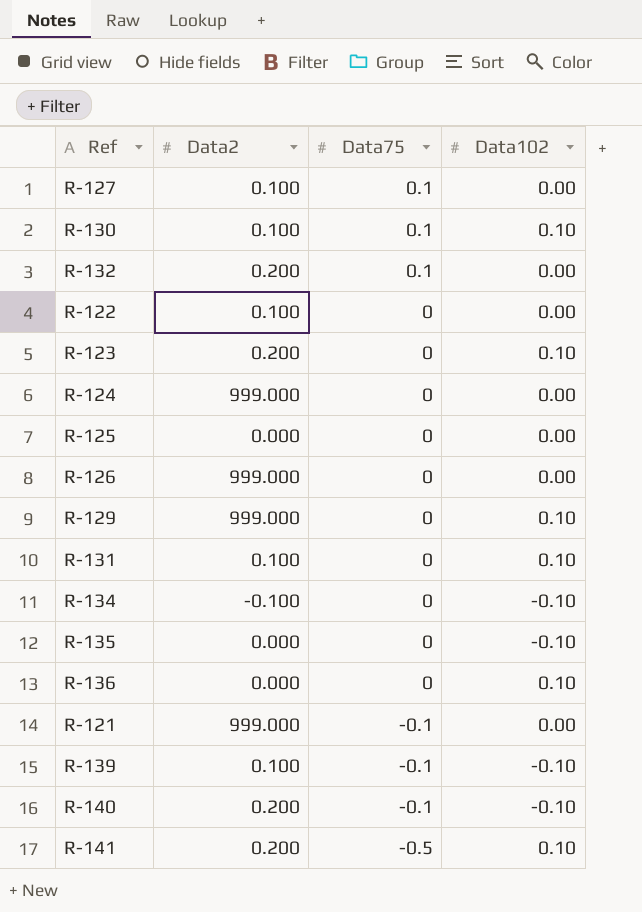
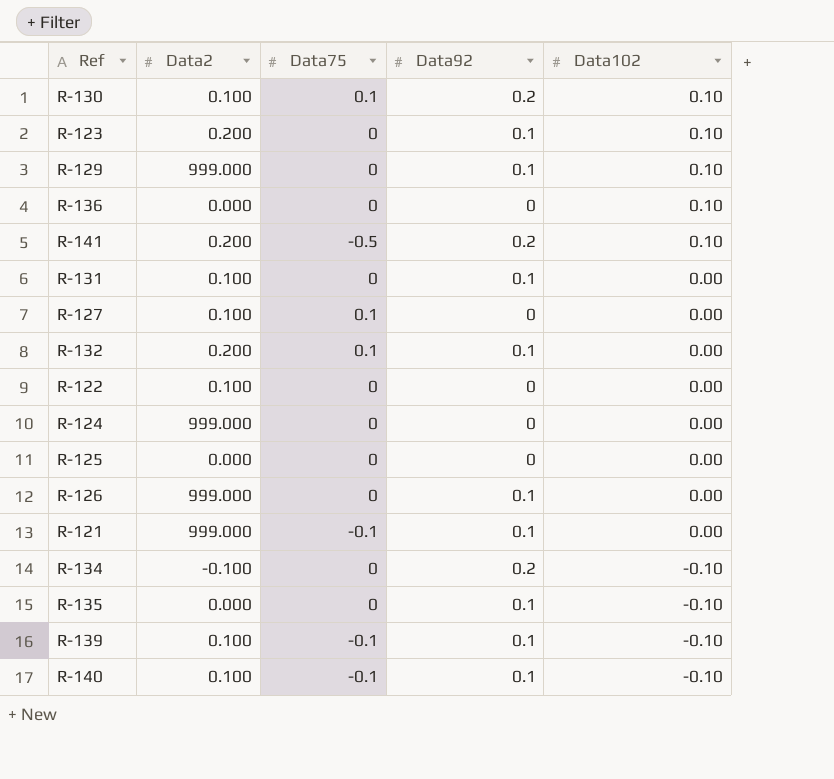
row order: Data75 descending -> Data102 descending
column Data92 | position: none -> 4
R-131 | Data102: 0.10 -> 0.00
R-140 | Data2: 0.200 -> 0.100

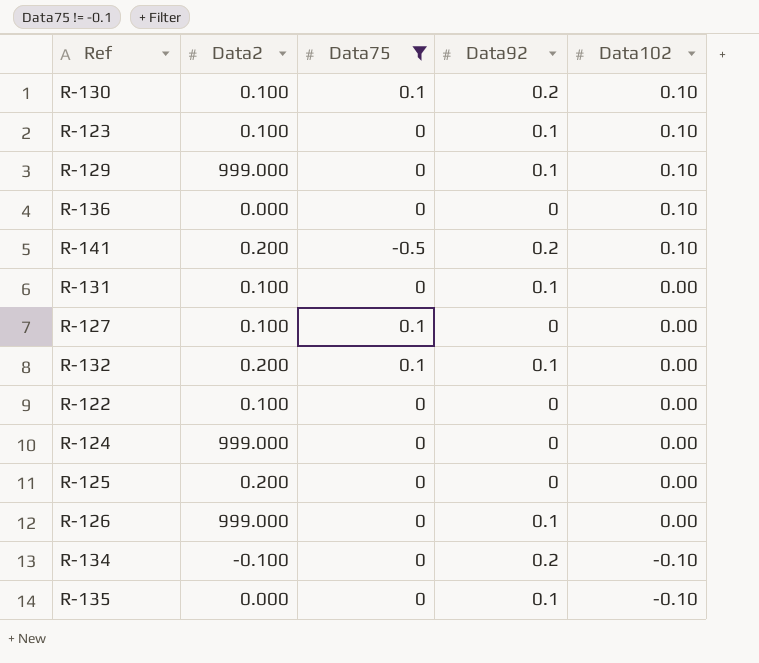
filter: none -> Data75 != -0.1
R-123 | Data2: 0.200 -> 0.100
R-125 | Data2: 0.000 -> 0.200

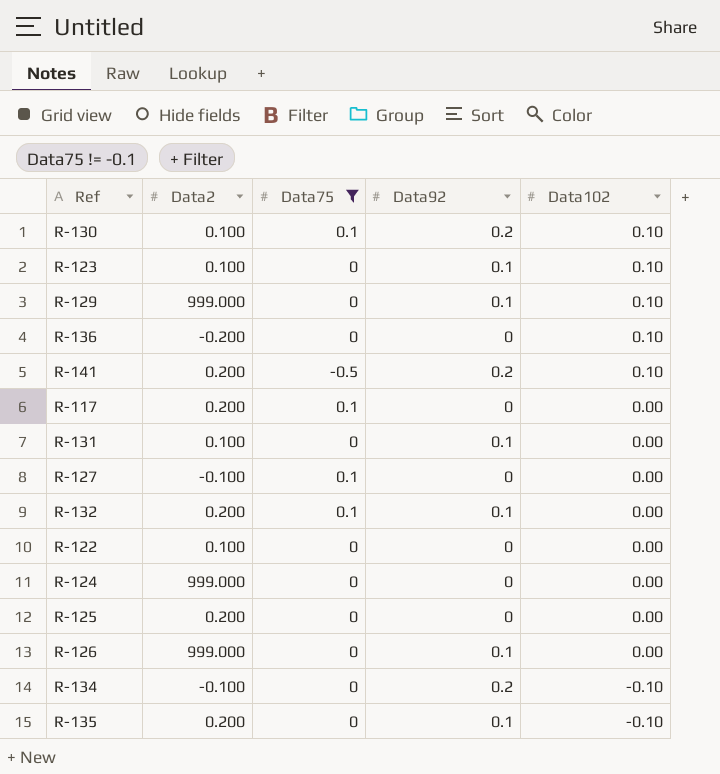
R-136 | Data2: 0.000 -> -0.200
row R-117: none -> 0.200 | 0.1 | 0 | 0.00
R-127 | Data2: 0.100 -> -0.100
R-135 | Data2: 0.000 -> 0.200

